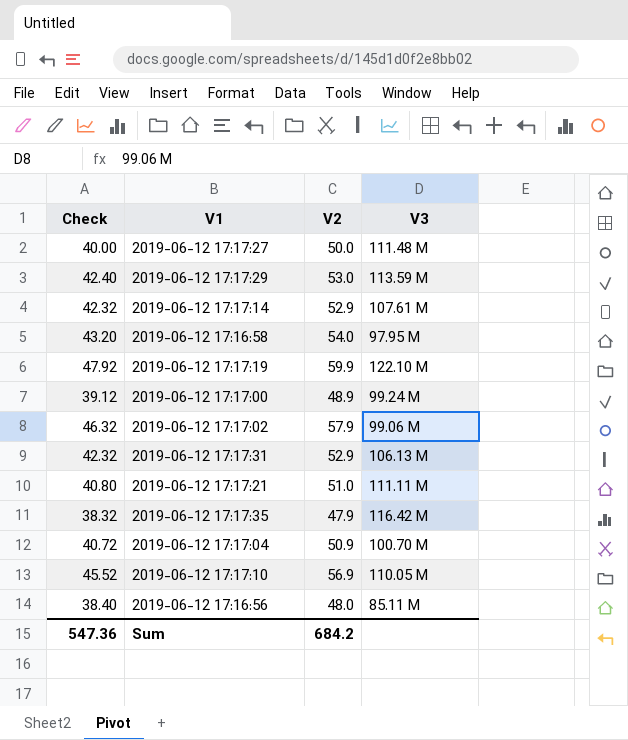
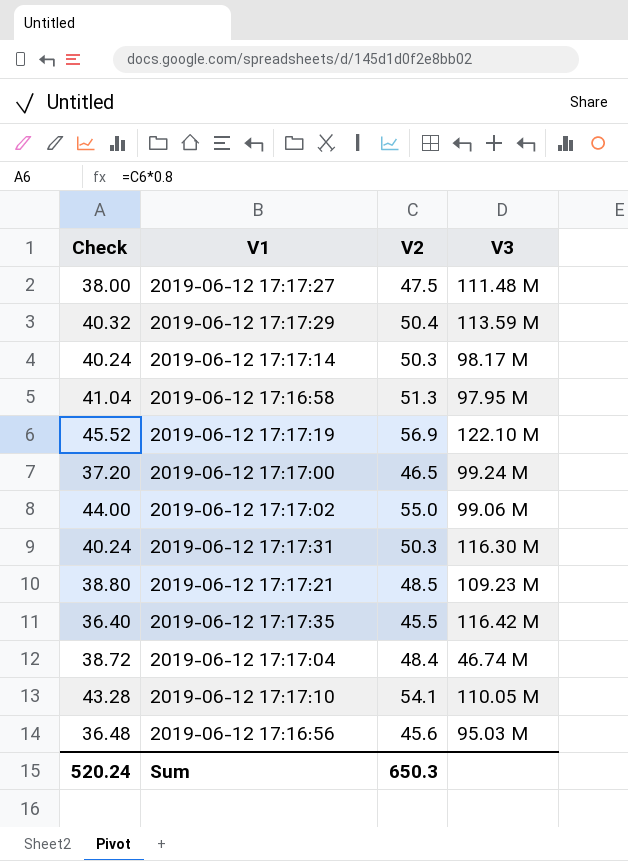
2019-06-12 17:17:27 | Check: 40.00 -> 38.00
2019-06-12 17:17:27 | V2: 50.0 -> 47.5
2019-06-12 17:17:29 | Check: 42.40 -> 40.32
2019-06-12 17:17:29 | V2: 53.0 -> 50.4
2019-06-12 17:17:14 | Check: 42.32 -> 40.24
2019-06-12 17:17:14 | V2: 52.9 -> 50.3
2019-06-12 17:17:14 | V3: 107.61 M -> 98.17 M
2019-06-12 17:16:58 | Check: 43.20 -> 41.04
2019-06-12 17:16:58 | V2: 54.0 -> 51.3
2019-06-12 17:17:19 | Check: 47.92 -> 45.52
2019-06-12 17:17:19 | V2: 59.9 -> 56.9
2019-06-12 17:17:00 | Check: 39.12 -> 37.20
2019-06-12 17:17:00 | V2: 48.9 -> 46.5
2019-06-12 17:17:02 | Check: 46.32 -> 44.00
2019-06-12 17:17:02 | V2: 57.9 -> 55.0
2019-06-12 17:17:31 | Check: 42.32 -> 40.24
2019-06-12 17:17:31 | V2: 52.9 -> 50.3
2019-06-12 17:17:31 | V3: 106.13 M -> 116.30 M
2019-06-12 17:17:21 | Check: 40.80 -> 38.80
2019-06-12 17:17:21 | V2: 51.0 -> 48.5
2019-06-12 17:17:21 | V3: 111.11 M -> 109.23 M
2019-06-12 17:17:35 | Check: 38.32 -> 36.40
2019-06-12 17:17:35 | V2: 47.9 -> 45.5
2019-06-12 17:17:04 | Check: 40.72 -> 38.72
2019-06-12 17:17:04 | V2: 50.9 -> 48.4
2019-06-12 17:17:04 | V3: 100.70 M -> 46.74 M
2019-06-12 17:17:10 | Check: 45.52 -> 43.28
2019-06-12 17:17:10 | V2: 56.9 -> 54.1
2019-06-12 17:16:56 | Check: 38.40 -> 36.48
2019-06-12 17:16:56 | V2: 48.0 -> 45.6
2019-06-12 17:16:56 | V3: 85.11 M -> 95.03 M
Sum | Check: 547.36 -> 520.24
Sum | V2: 684.2 -> 650.3

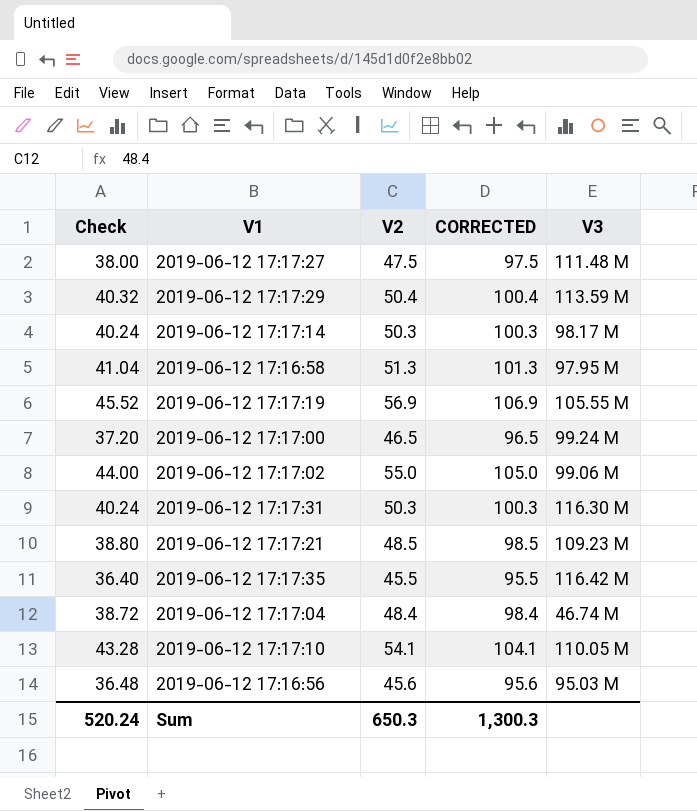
column CORRECTED | formula: none -> [V2] + 50
2019-06-12 17:17:19 | V3: 122.10 M -> 105.55 M

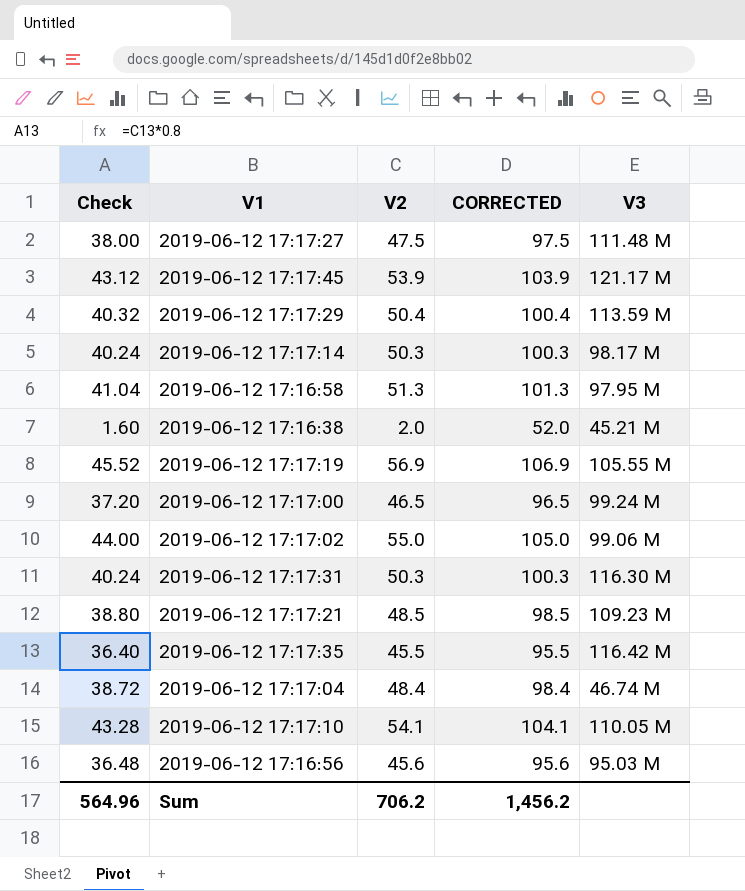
row 2019-06-12 17:17:45: none -> 43.12 | 53.9 | 103.9 | 121.17 M
row 2019-06-12 17:16:38: none -> 1.60 | 2.0 | 52.0 | 45.21 M
Sum | Check: 520.24 -> 564.96
Sum | V2: 650.3 -> 706.2
Sum | CORRECTED: 1,300.3 -> 1,456.2

